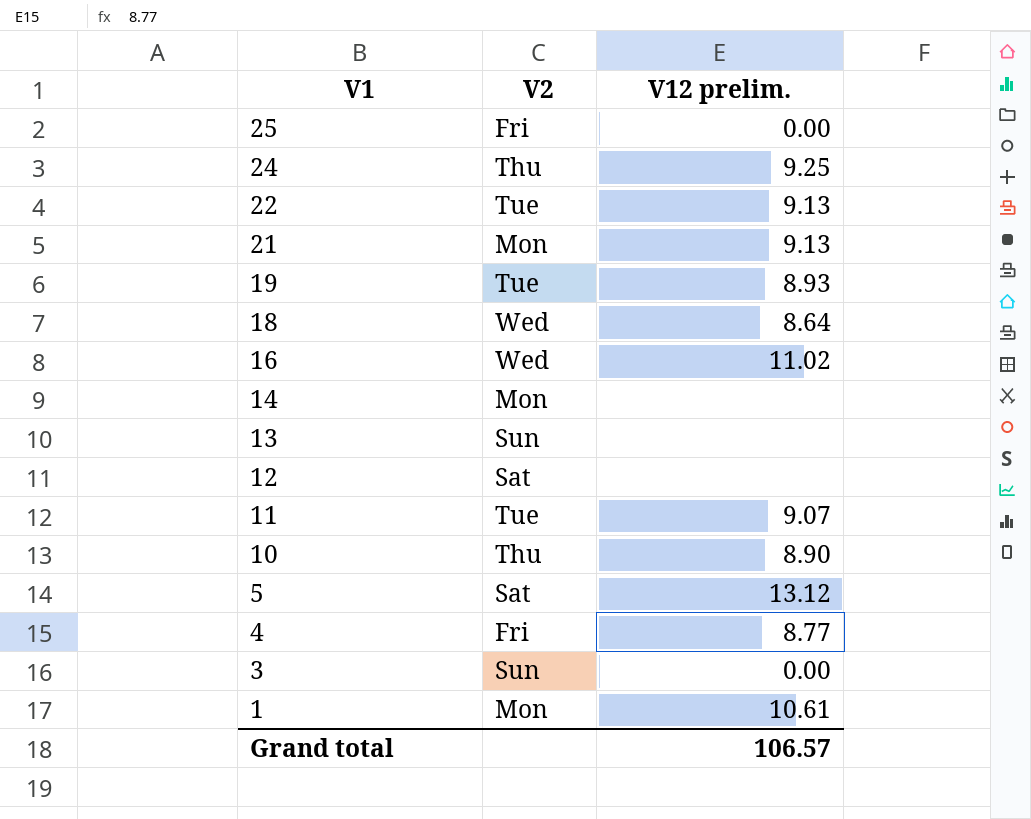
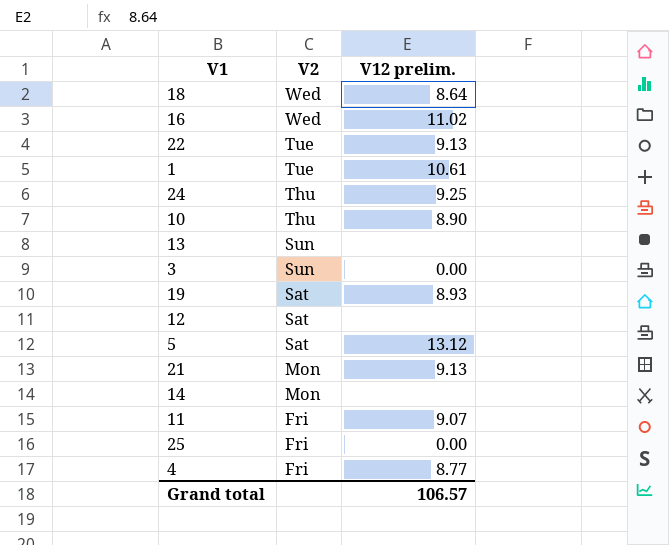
row order: V1 descending -> V2 descending
1 | V2: Mon -> Tue
19 | V2: Tue -> Sat
11 | V2: Tue -> Fri

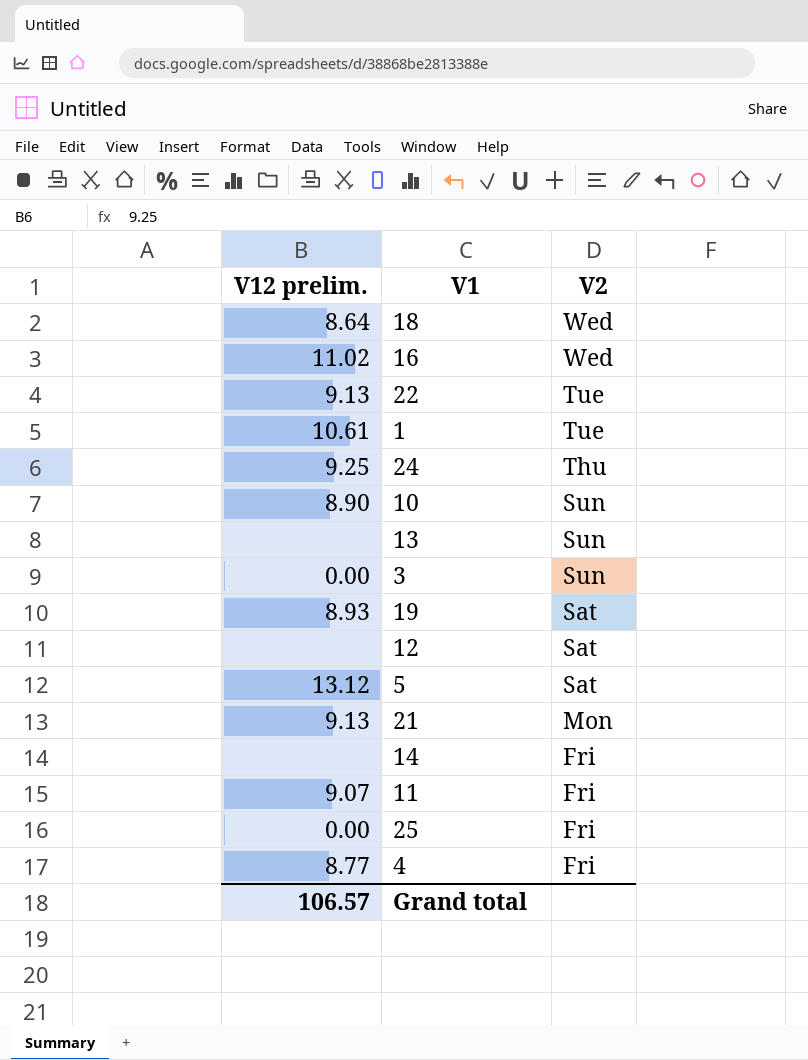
column V12 prelim. | position: 3 -> 1
10 | V2: Thu -> Sun
14 | V2: Mon -> Fri

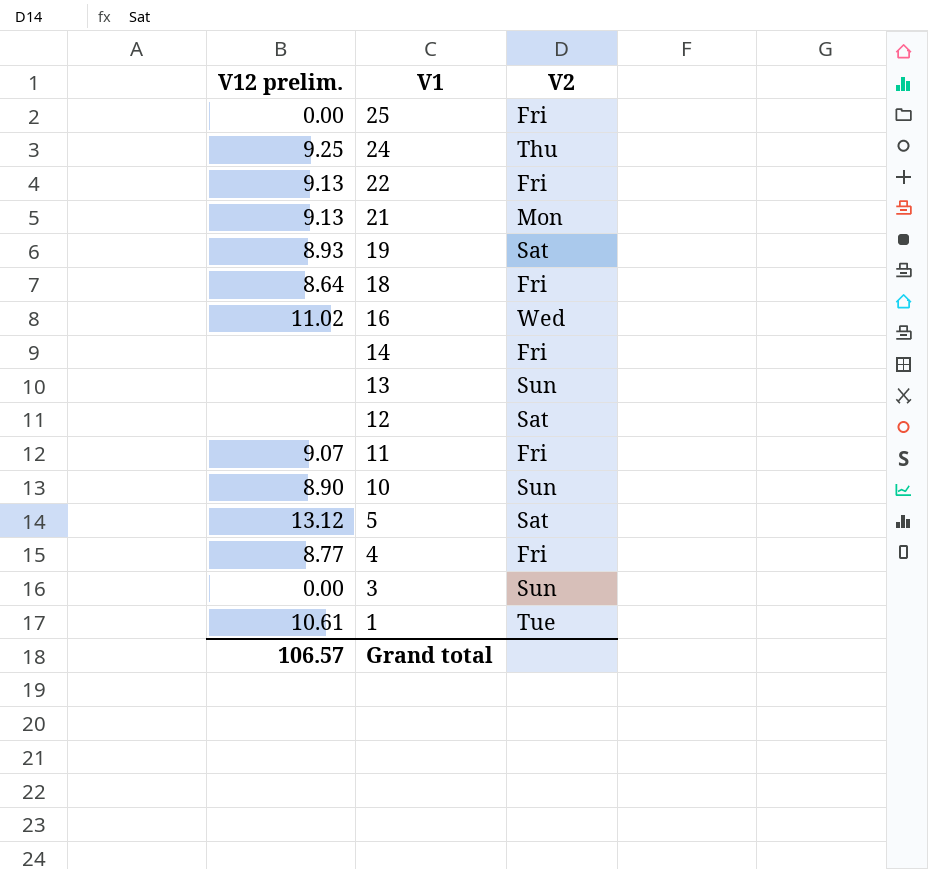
row order: V2 descending -> V1 descending
22 | V2: Tue -> Fri
18 | V2: Wed -> Fri

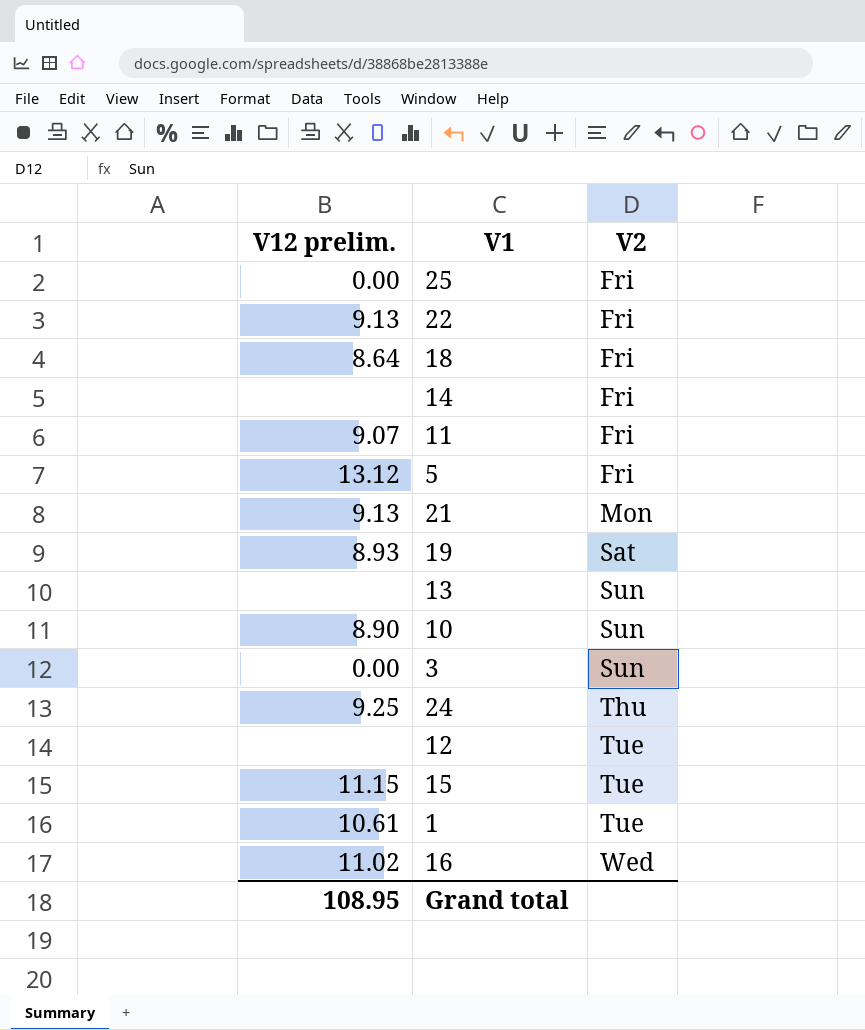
row order: V1 descending -> V2 ascending
row 4: 8.77 | Fri -> none
5 | V2: Sat -> Fri
12 | V2: Sat -> Tue
row 15: none -> 11.15 | Tue
Grand total | V12 prelim.: 106.57 -> 108.95

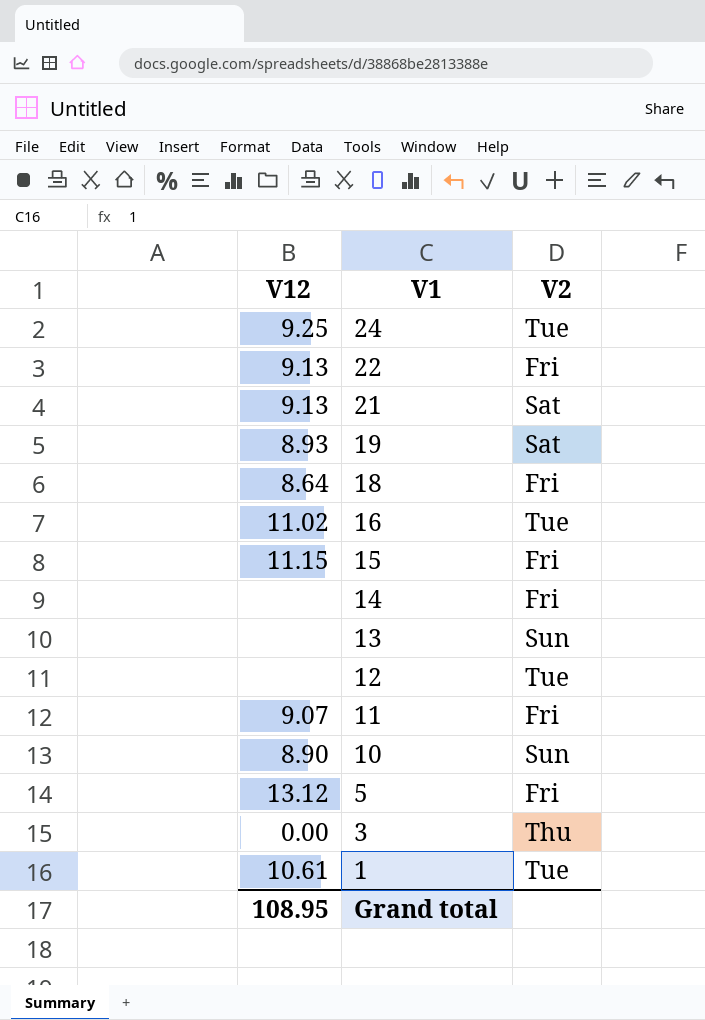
row order: V2 ascending -> V1 descending
column name: V12 prelim. -> V12
row 25: 0.00 | Fri -> none
24 | V2: Thu -> Tue
21 | V2: Mon -> Sat
16 | V2: Wed -> Tue
15 | V2: Tue -> Fri
3 | V2: Sun -> Thu

